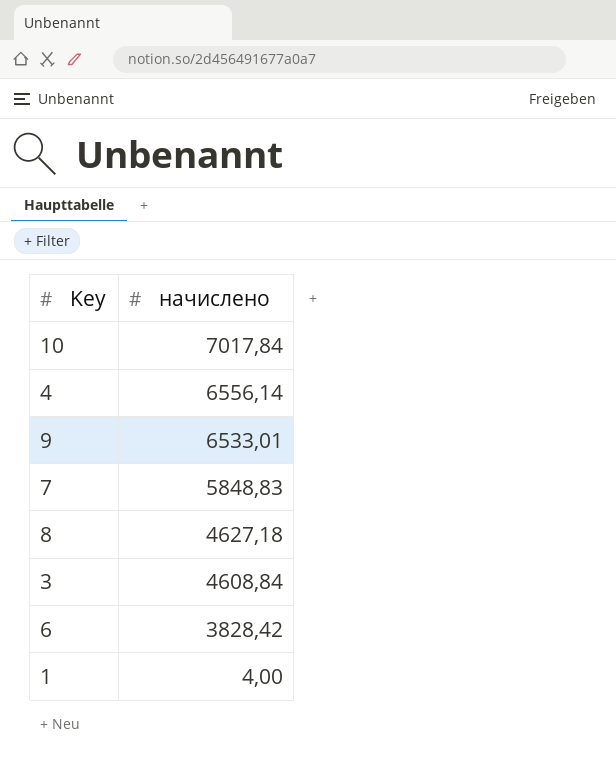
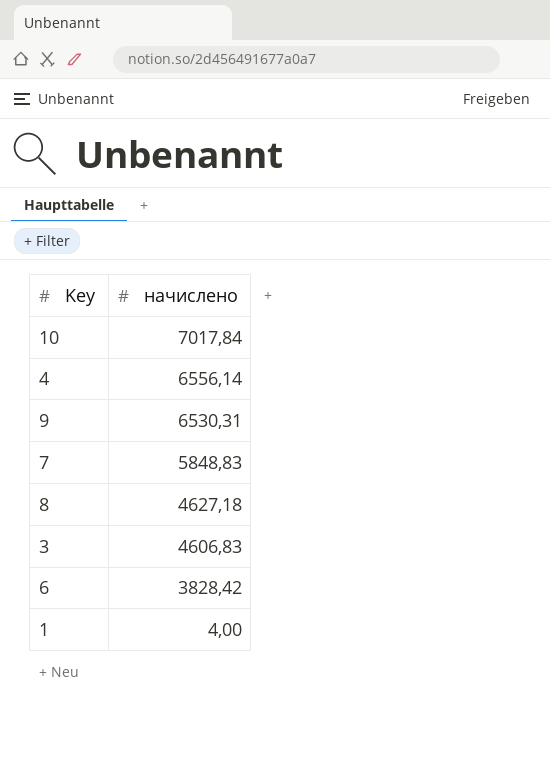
9 | начислено: 6533,01 -> 6530,31
3 | начислено: 4608,84 -> 4606,83

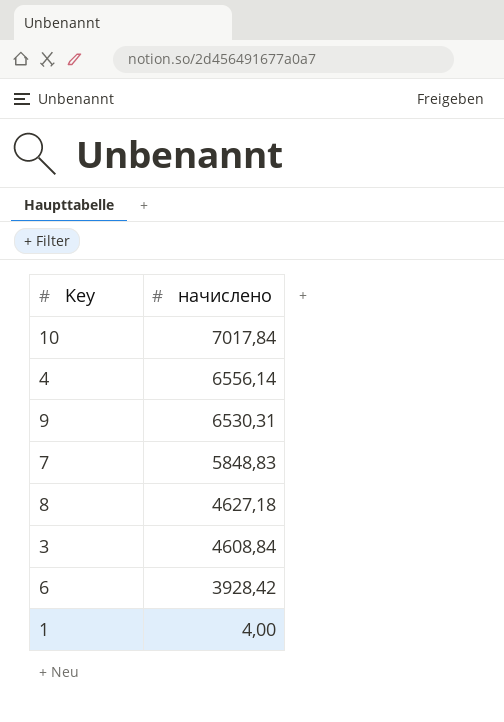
3 | начислено: 4606,83 -> 4608,84
6 | начислено: 3828,42 -> 3928,42

